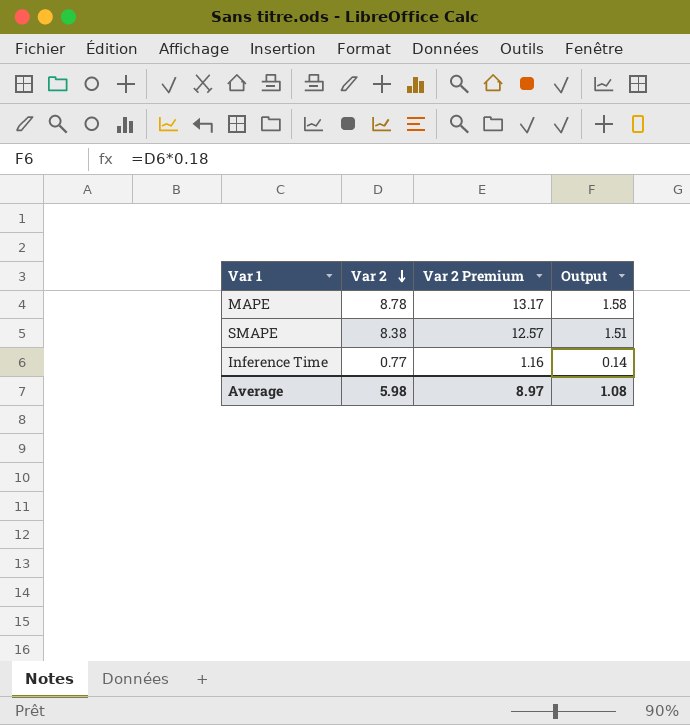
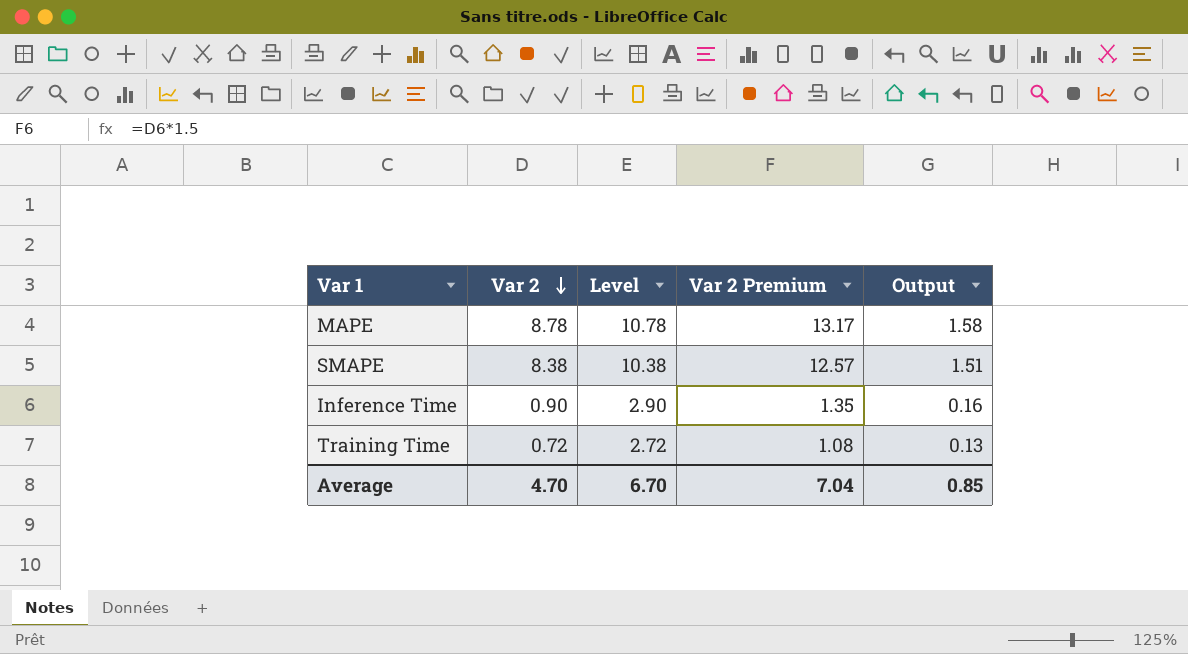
column Level | formula: none -> [Var 2] + 2
Inference Time | Var 2: 0.77 -> 0.90
Inference Time | Var 2 Premium: 1.16 -> 1.35
Inference Time | Output: 0.14 -> 0.16
row Training Time: none -> 0.72 | 2.72 | 1.08 | 0.13
Average | Var 2: 5.98 -> 4.70
Average | Var 2 Premium: 8.97 -> 7.04
Average | Output: 1.08 -> 0.85

